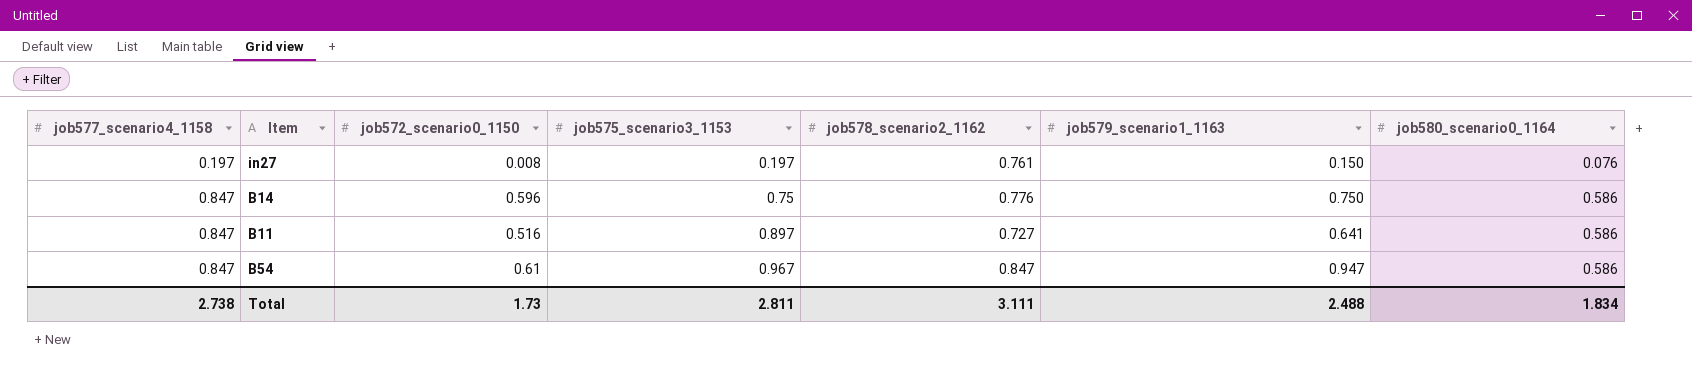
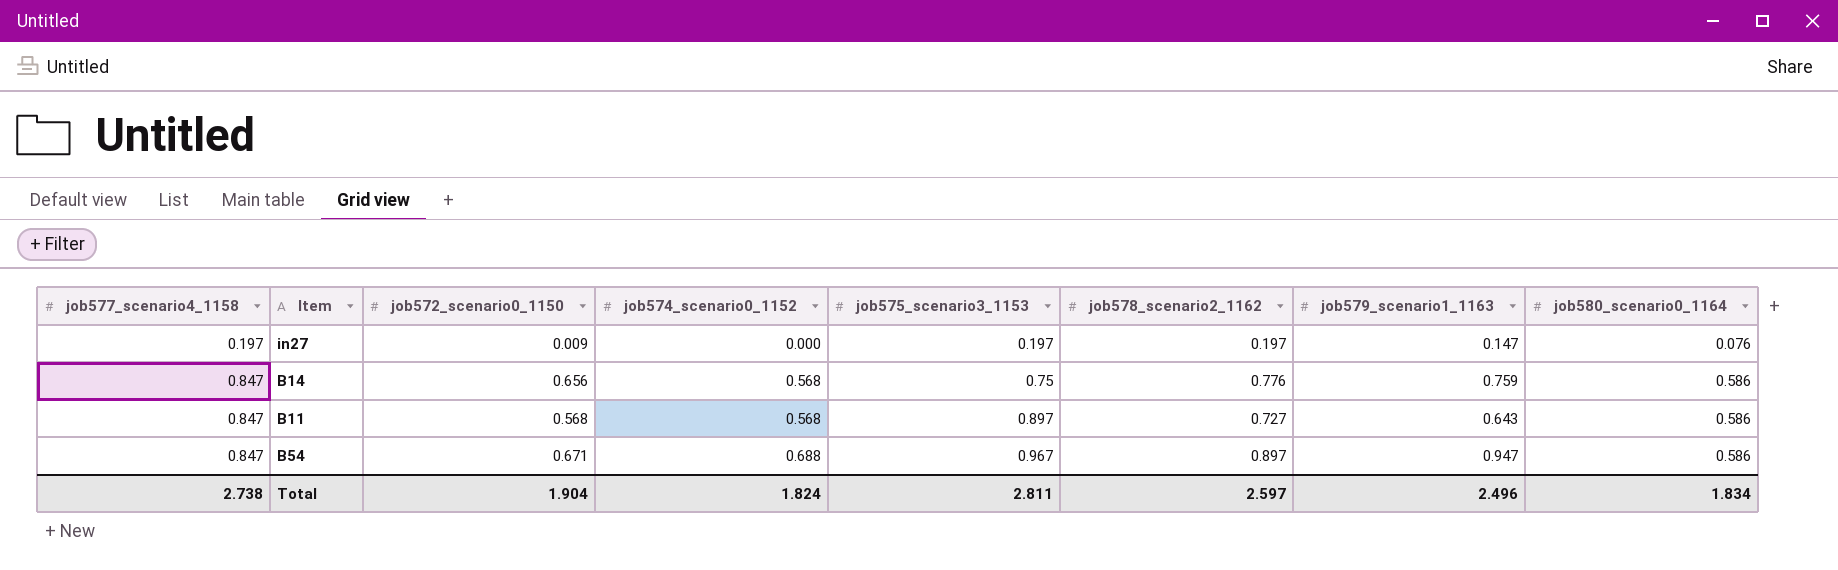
column job574_scenario0_1152 | position: none -> 4
in27 | job572_scenario0_1150: 0.008 -> 0.009
in27 | job578_scenario2_1162: 0.761 -> 0.197
in27 | job579_scenario1_1163: 0.150 -> 0.147
B14 | job572_scenario0_1150: 0.596 -> 0.656
B14 | job579_scenario1_1163: 0.750 -> 0.759
B11 | job572_scenario0_1150: 0.516 -> 0.568
B11 | job579_scenario1_1163: 0.641 -> 0.643
B54 | job572_scenario0_1150: 0.61 -> 0.671
B54 | job578_scenario2_1162: 0.847 -> 0.897
Total | job572_scenario0_1150: 1.73 -> 1.904
Total | job578_scenario2_1162: 3.111 -> 2.597
Total | job579_scenario1_1163: 2.488 -> 2.496

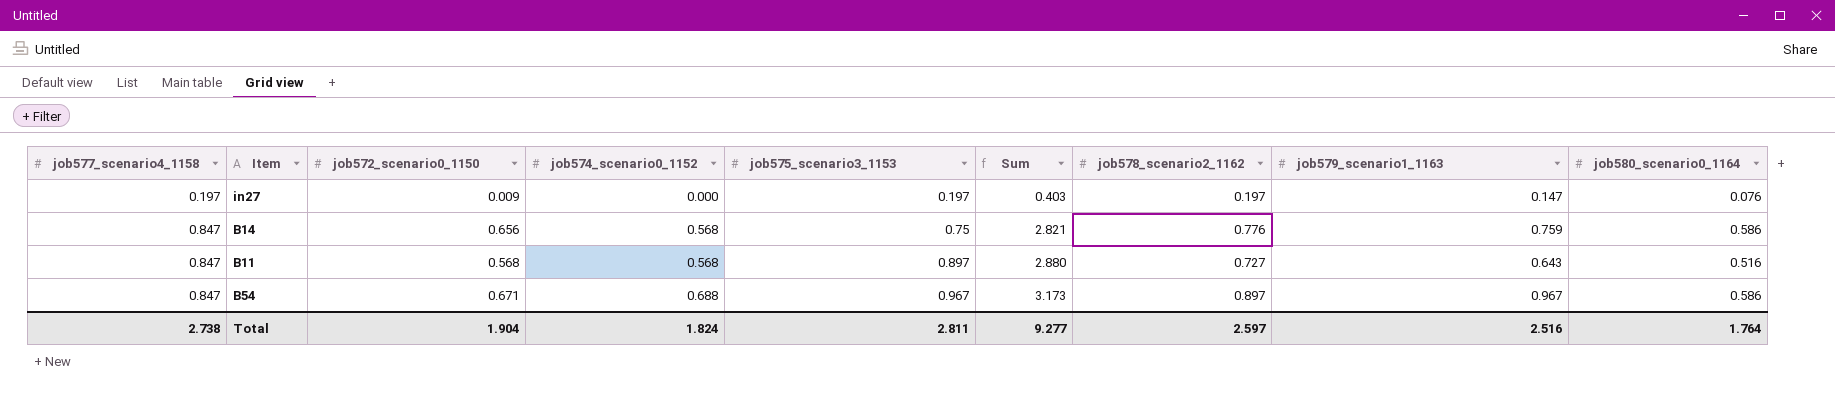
column Sum | formula: none -> [job577_scenario4_1158] + [job572_scenario0_1150] + [job574_scenario0_1152] + [job575_scenario3_1153]
B11 | job580_scenario0_1164: 0.586 -> 0.516
B54 | job579_scenario1_1163: 0.947 -> 0.967
Total | job579_scenario1_1163: 2.496 -> 2.516
Total | job580_scenario0_1164: 1.834 -> 1.764

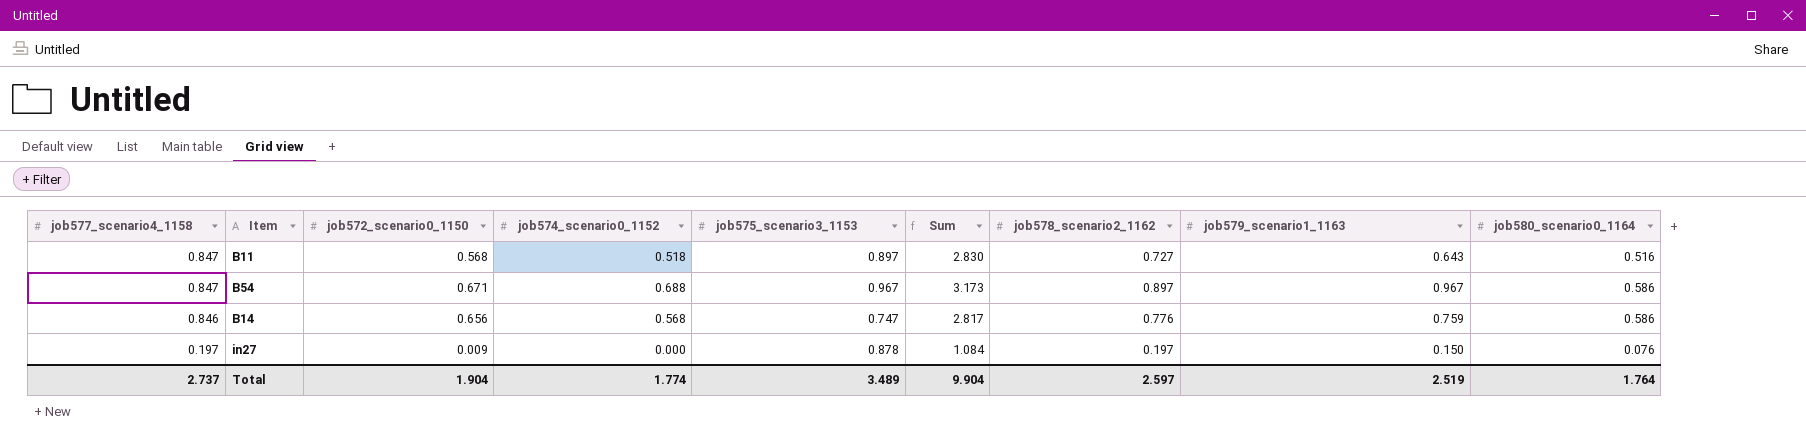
row order: job577_scenario4_1158 ascending -> job577_scenario4_1158 descending
B11 | job574_scenario0_1152: 0.568 -> 0.518
B11 | Sum: 2.880 -> 2.830
B14 | job577_scenario4_1158: 0.847 -> 0.846
B14 | job575_scenario3_1153: 0.75 -> 0.747
B14 | Sum: 2.821 -> 2.817
in27 | job575_scenario3_1153: 0.197 -> 0.878
in27 | Sum: 0.403 -> 1.084
in27 | job579_scenario1_1163: 0.147 -> 0.150
Total | job577_scenario4_1158: 2.738 -> 2.737
Total | job574_scenario0_1152: 1.824 -> 1.774
Total | job575_scenario3_1153: 2.811 -> 3.489
Total | Sum: 9.277 -> 9.904
Total | job579_scenario1_1163: 2.516 -> 2.519

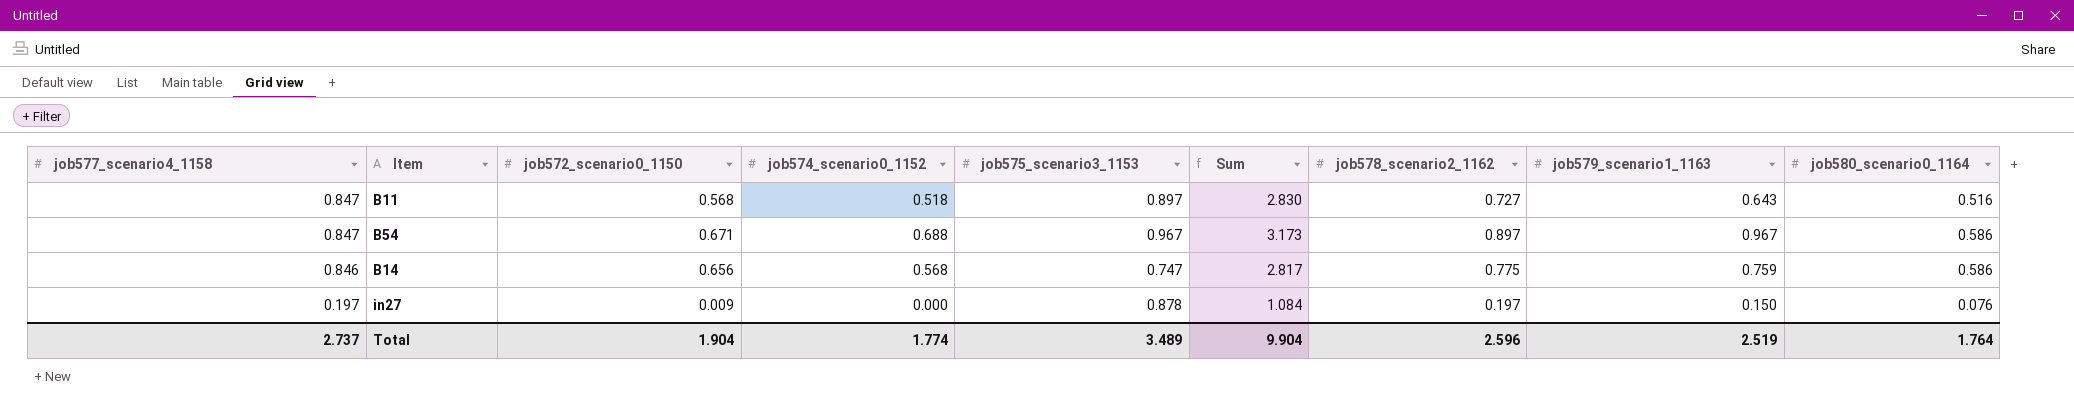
B14 | job578_scenario2_1162: 0.776 -> 0.775
Total | job578_scenario2_1162: 2.597 -> 2.596

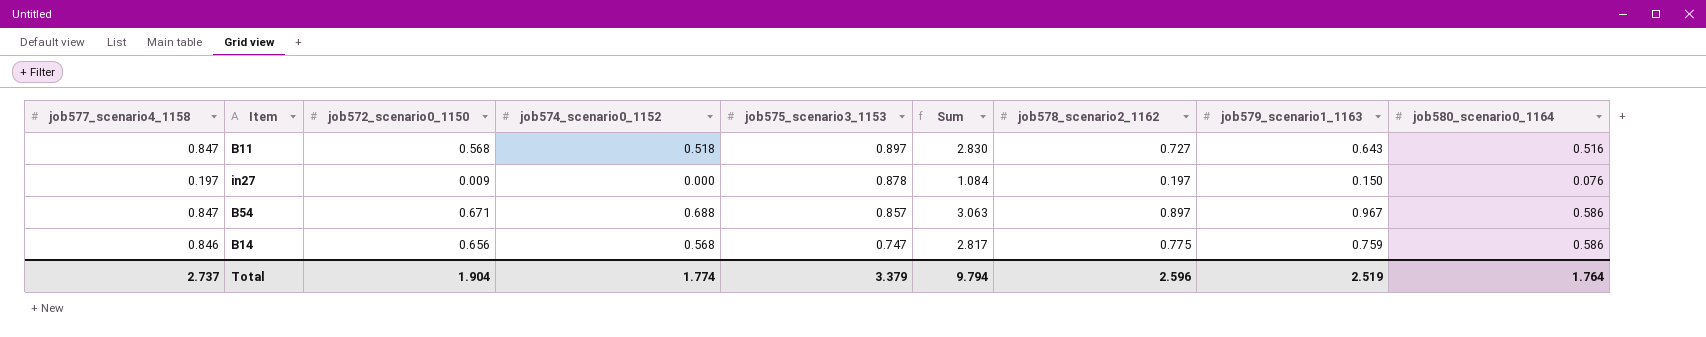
row order: job577_scenario4_1158 descending -> job575_scenario3_1153 descending
B54 | job575_scenario3_1153: 0.967 -> 0.857
B54 | Sum: 3.173 -> 3.063
Total | job575_scenario3_1153: 3.489 -> 3.379
Total | Sum: 9.904 -> 9.794

